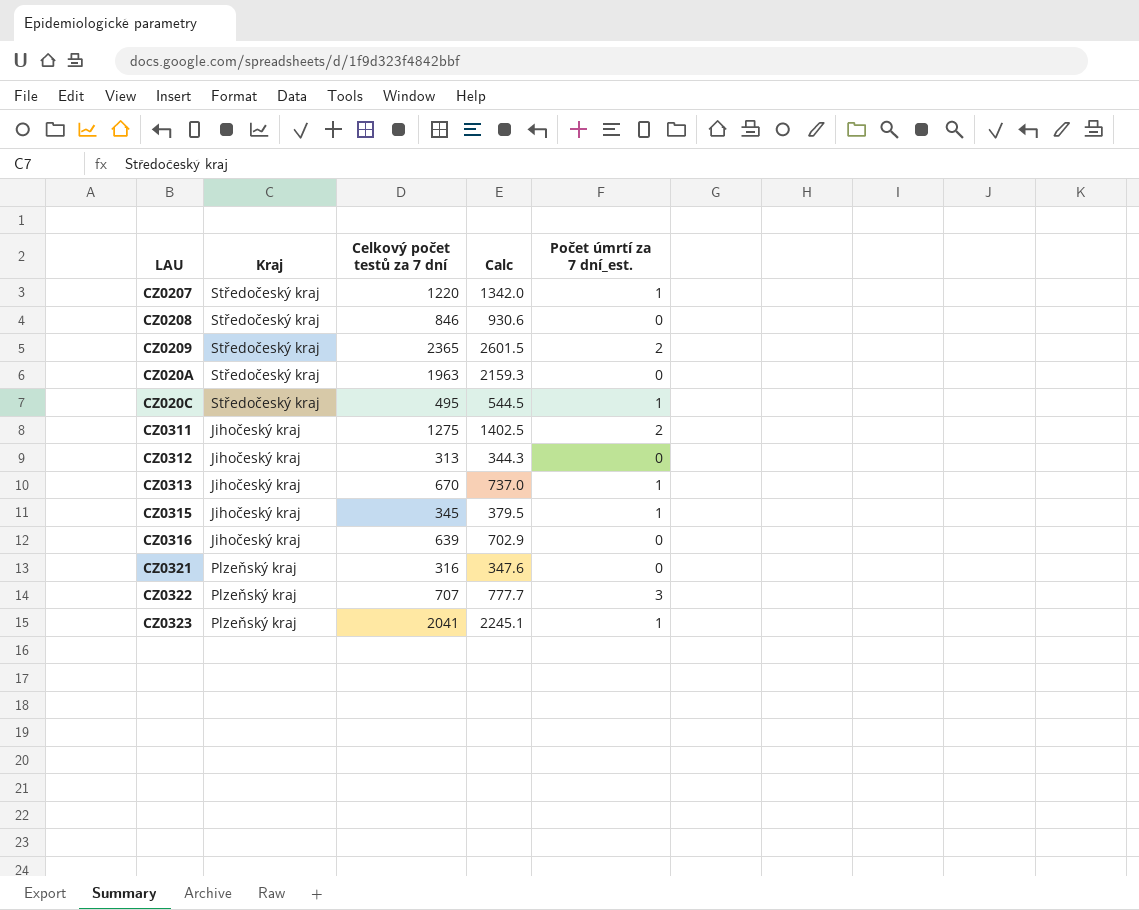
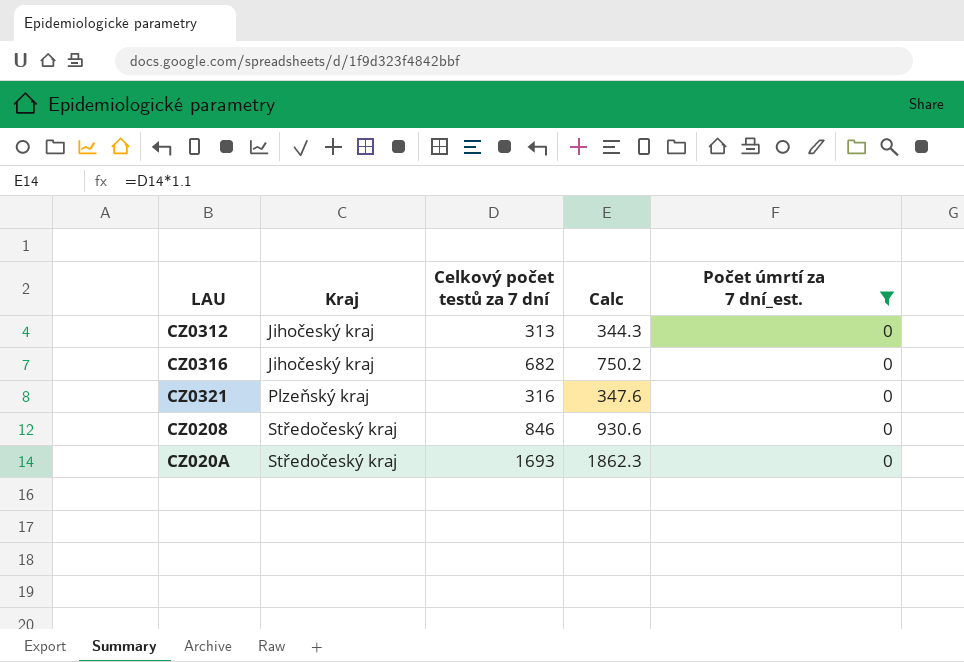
filter: none -> Počet úmrtí za 7 dní_est. = 0
row order: none -> Kraj ascending
CZ0316 | Celkový počet testů za 7 dní: 639 -> 682
CZ0316 | Calc: 702.9 -> 750.2
CZ020A | Celkový počet testů za 7 dní: 1963 -> 1693
CZ020A | Calc: 2159.3 -> 1862.3

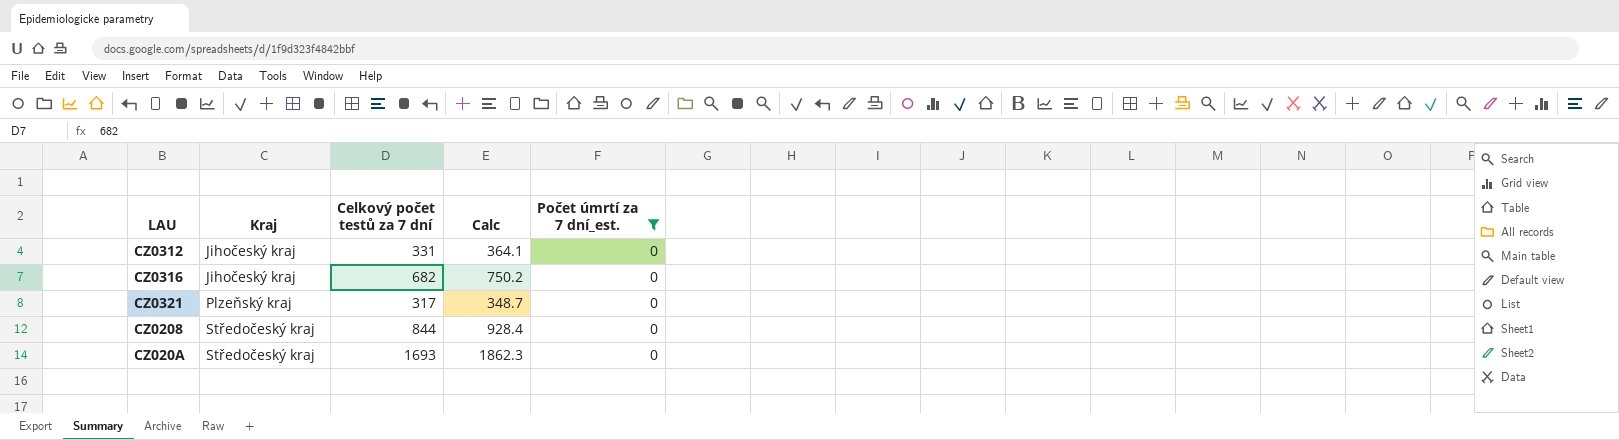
CZ0312 | Celkový počet testů za 7 dní: 313 -> 331
CZ0312 | Calc: 344.3 -> 364.1
CZ0321 | Celkový počet testů za 7 dní: 316 -> 317
CZ0321 | Calc: 347.6 -> 348.7
CZ0208 | Celkový počet testů za 7 dní: 846 -> 844
CZ0208 | Calc: 930.6 -> 928.4

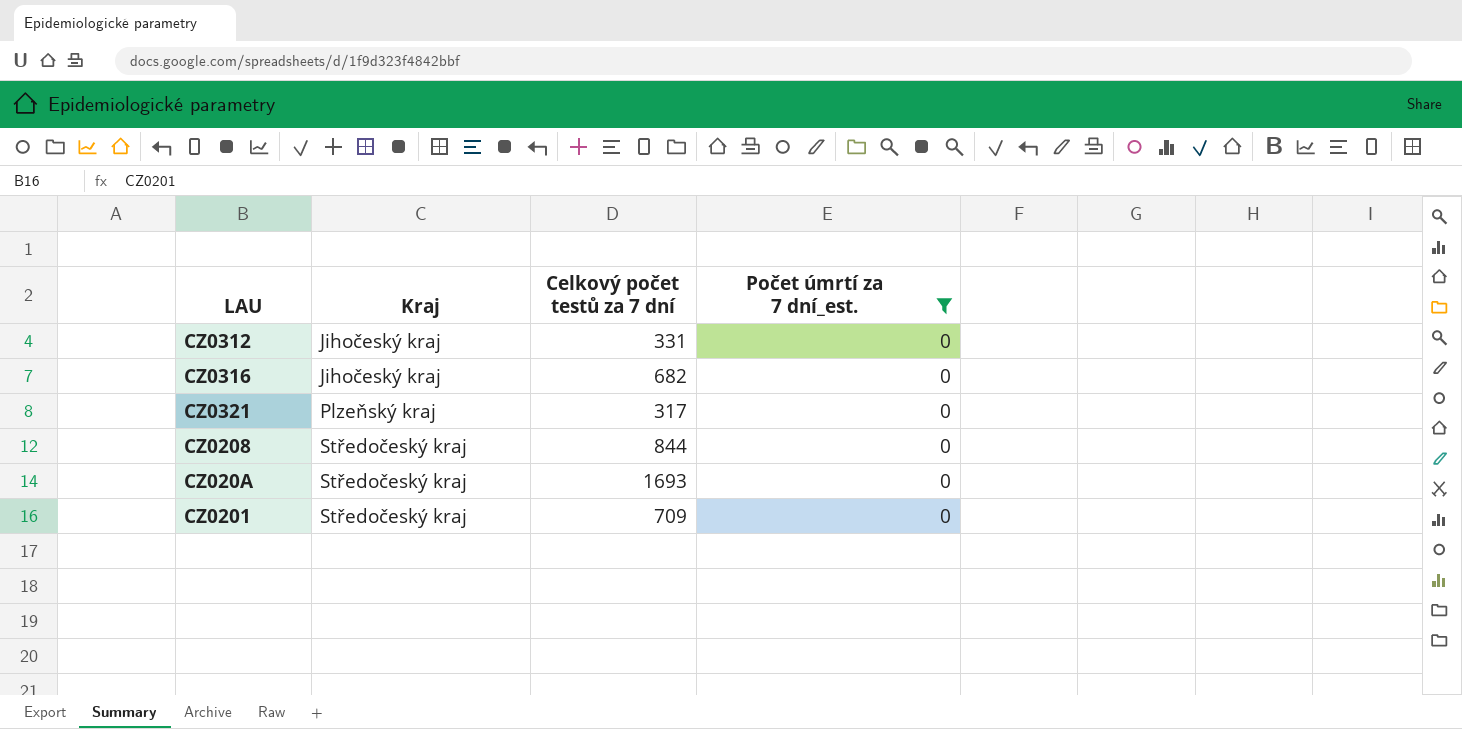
column Calc | formula: [Celkový počet testů za 7 dní] * 1.1 -> none
row CZ0201: none -> Středočeský kraj | 709 | 0

